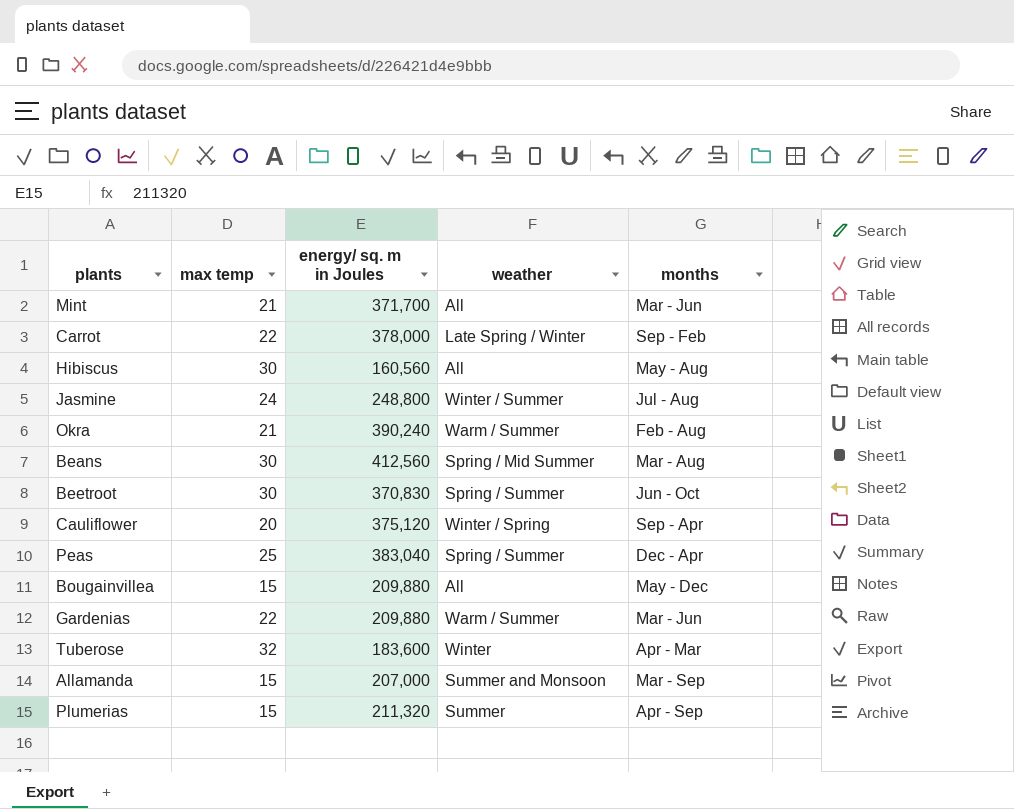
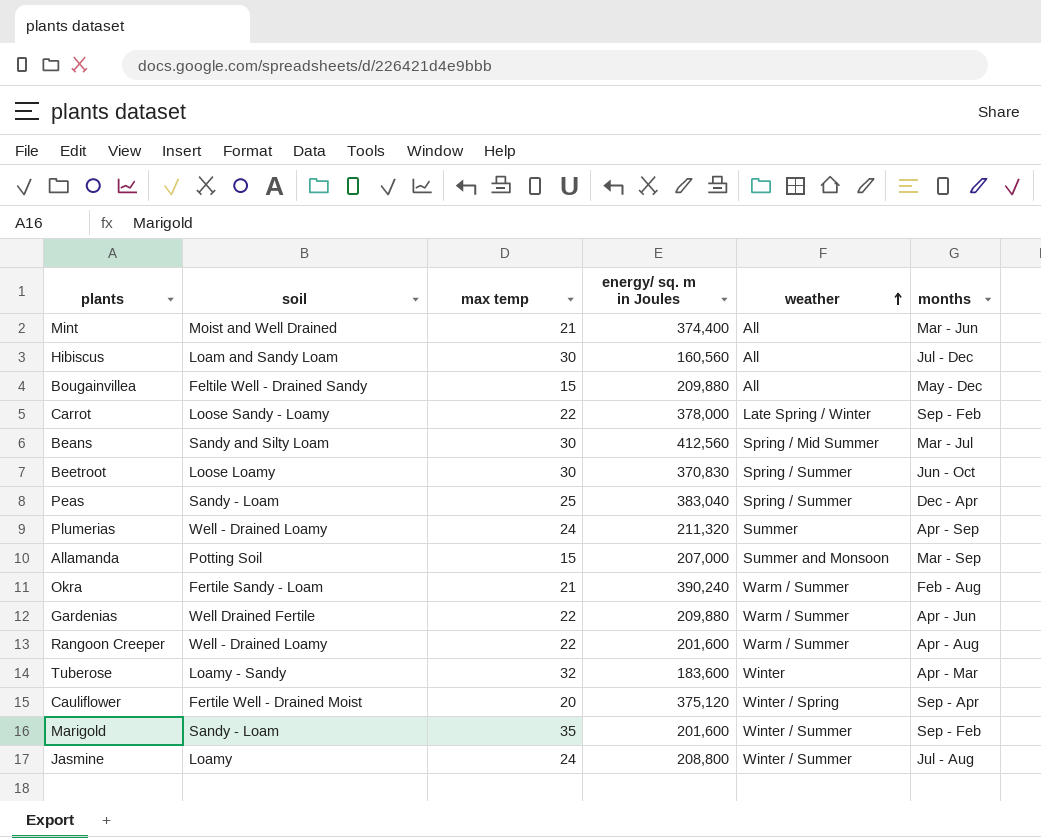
row order: none -> weather ascending
column soil | position: none -> 2
Mint | energy/ sq. m in Joules: 371,700 -> 374,400
Hibiscus | months: May - Aug -> Jul - Dec
Beans | months: Mar - Aug -> Mar - Jul
Plumerias | max temp: 15 -> 24
Gardenias | months: Mar - Jun -> Apr - Jun
row Rangoon Creeper: none -> Well - Drained Loamy | 22 | 201,600 | Warm / Summer | Apr - Aug
row Marigold: none -> Sandy - Loam | 35 | 201,600 | Winter / Summer | Sep - Feb
Jasmine | energy/ sq. m in Joules: 248,800 -> 208,800

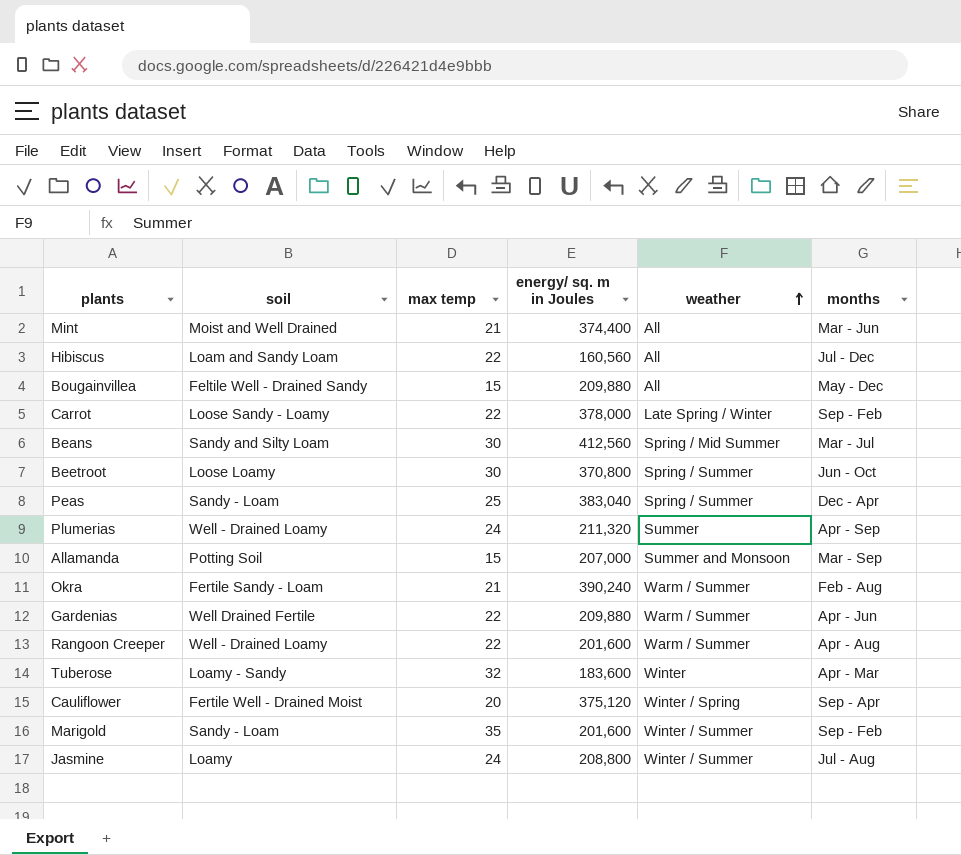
Hibiscus | max temp: 30 -> 22
Beetroot | energy/ sq. m in Joules: 370,830 -> 370,800

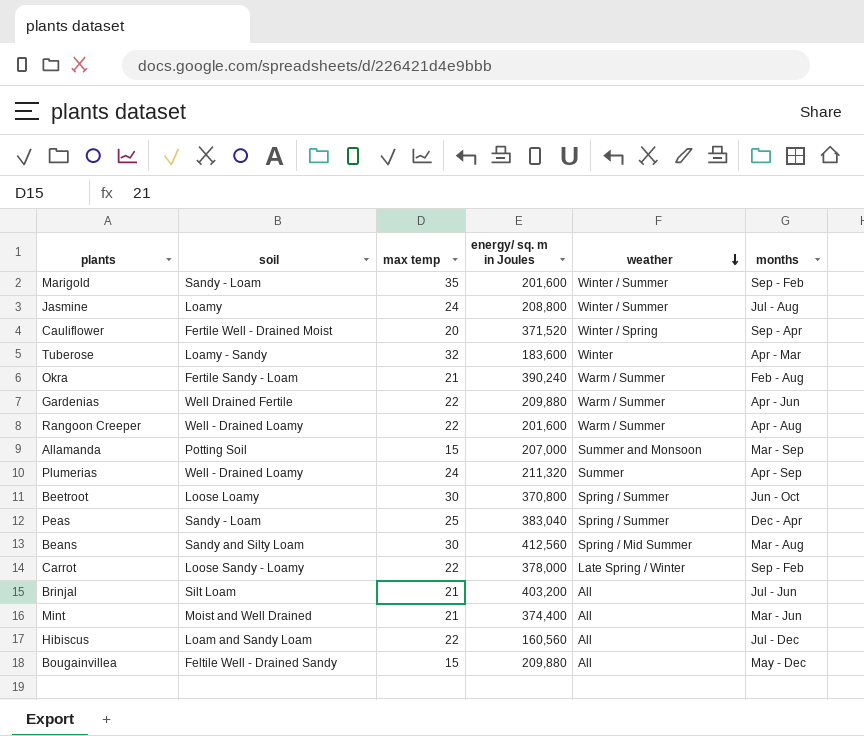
row order: weather ascending -> weather descending
Cauliflower | energy/ sq. m in Joules: 375,120 -> 371,520
Beans | months: Mar - Jul -> Mar - Aug
row Brinjal: none -> Silt Loam | 21 | 403,200 | All | Jul - Jun

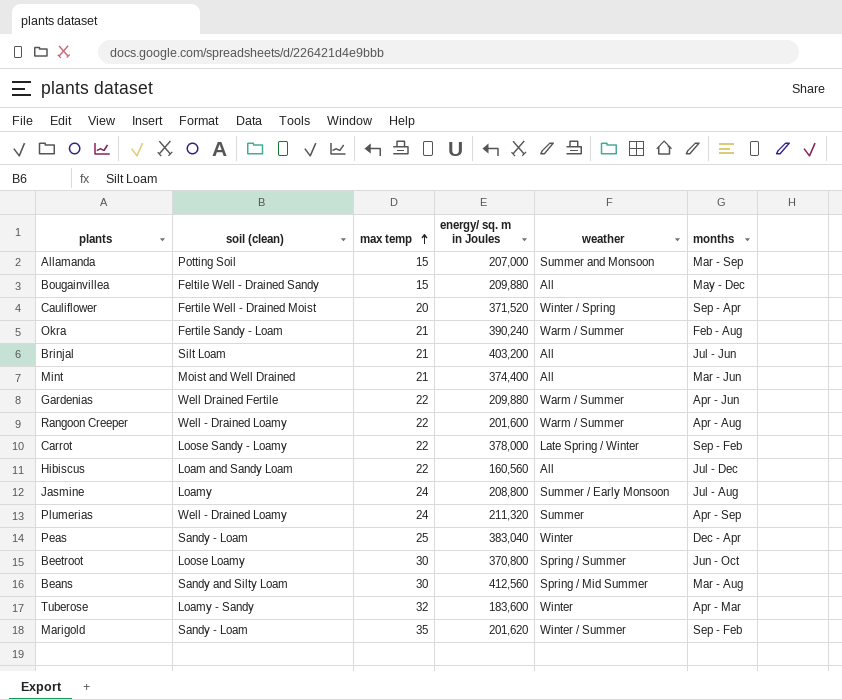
row order: weather descending -> max temp ascending
column name: soil -> soil (clean)
Jasmine | weather: Winter / Summer -> Summer / Early Monsoon
Peas | weather: Spring / Summer -> Winter
Marigold | energy/ sq. m in Joules: 201,600 -> 201,620

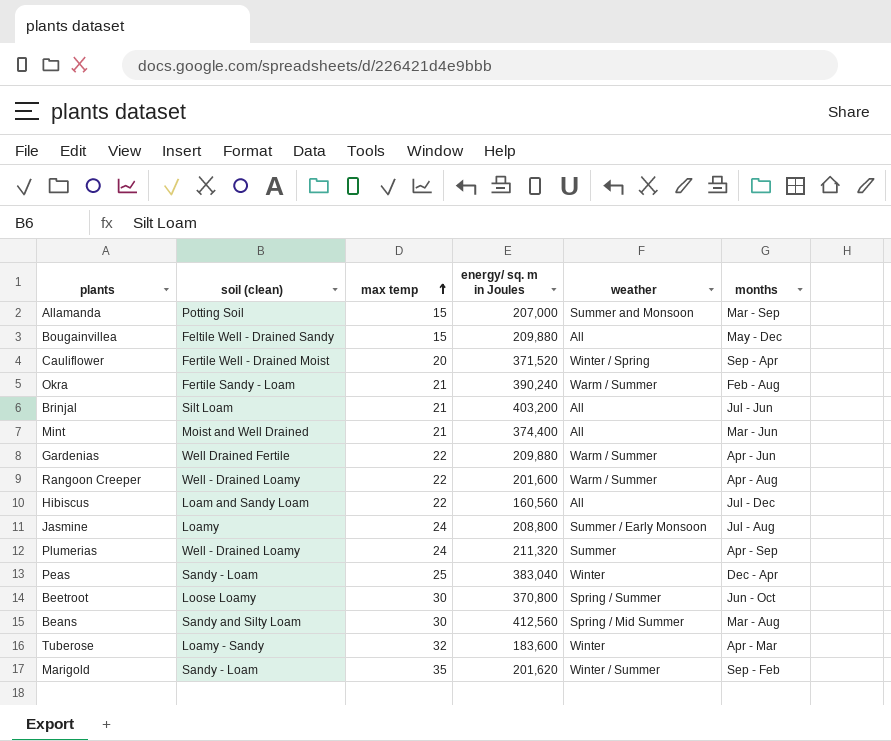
row Carrot: Loose Sandy - Loamy | 22 | 378,000 | Late Spring / Winter | Sep - Feb -> none

